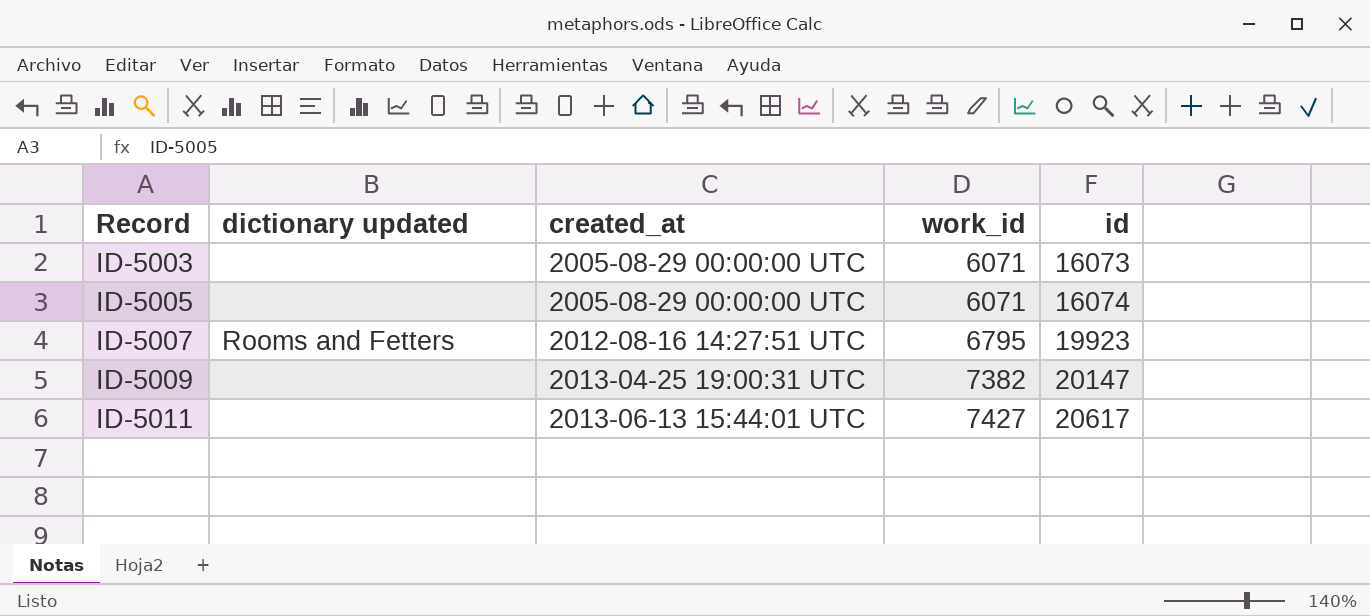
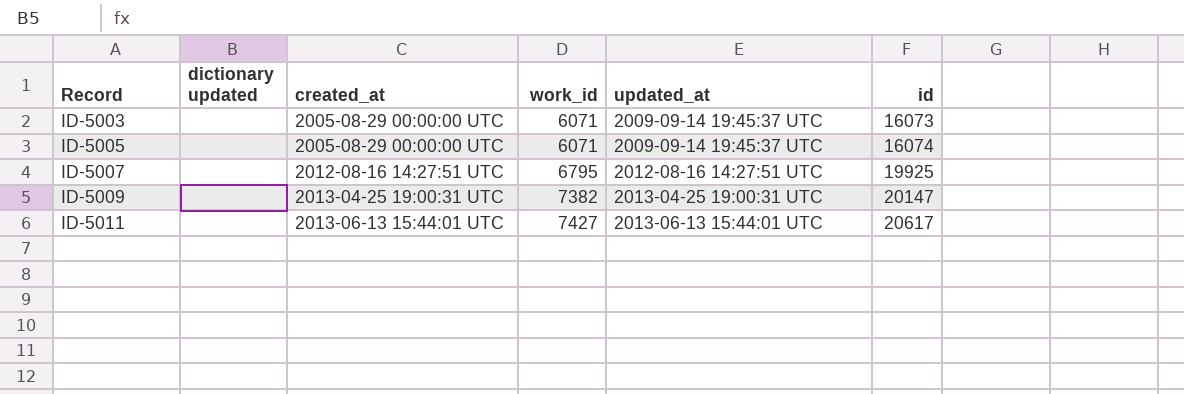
column updated_at | position: none -> 5
ID-5007 | dictionary updated: Rooms and Fetters -> none
ID-5007 | id: 19923 -> 19925

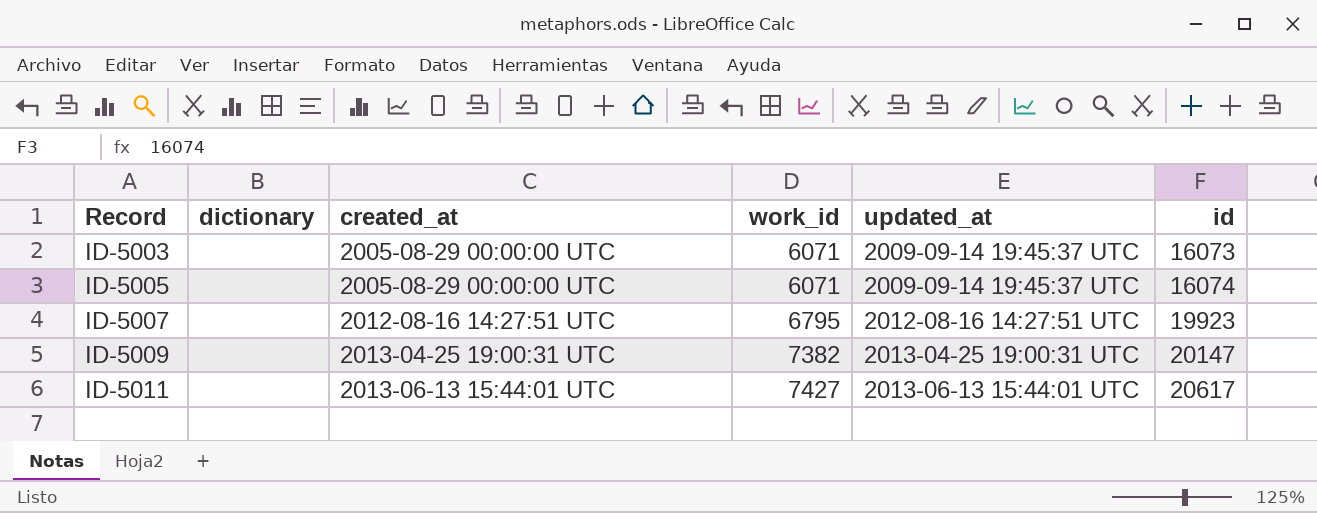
column name: dictionary updated -> dictionary
ID-5007 | id: 19925 -> 19923

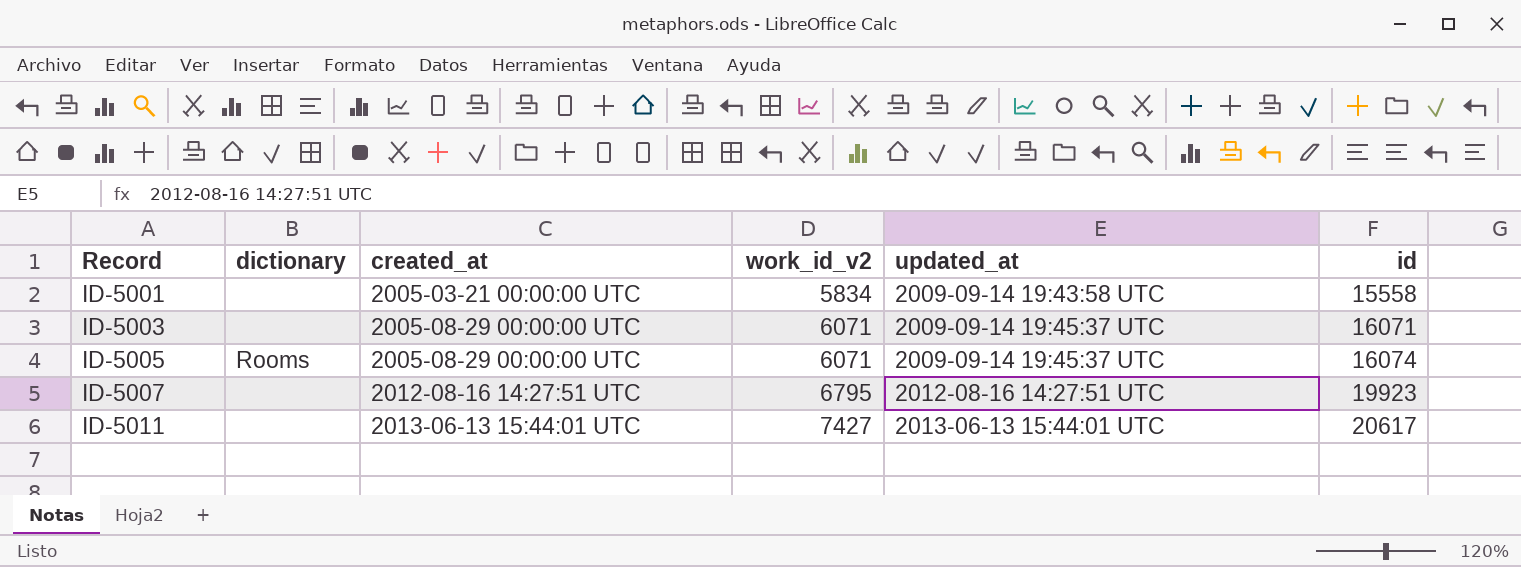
column name: work_id -> work_id_v2
row ID-5009: none | 2013-04-25 19:00:31 UTC | 7382 | 2013-04-25 19:00:31 UTC | 20147 -> none
row ID-5001: none -> none | 2005-03-21 00:00:00 UTC | 5834 | 2009-09-14 19:43:58 UTC | 15558
ID-5003 | id: 16073 -> 16071
ID-5005 | dictionary: none -> Rooms

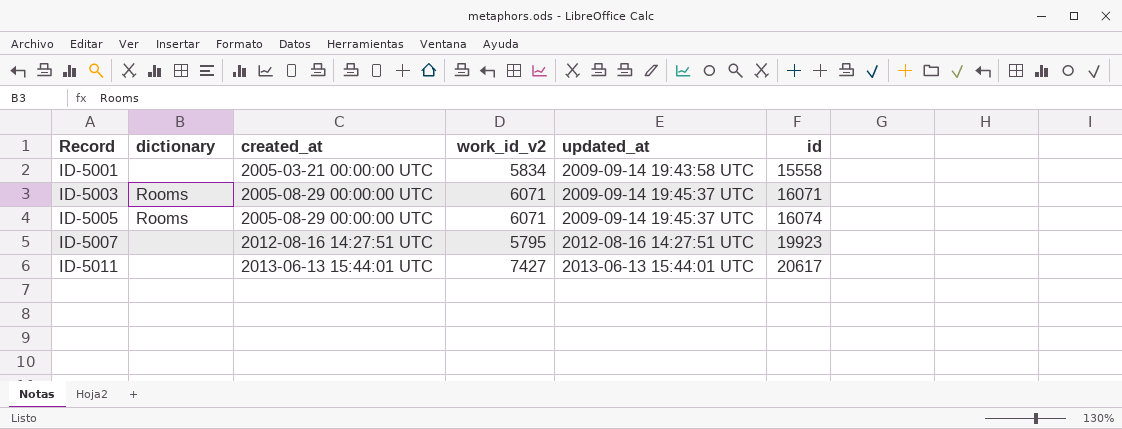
ID-5003 | dictionary: none -> Rooms
ID-5007 | work_id_v2: 6795 -> 5795

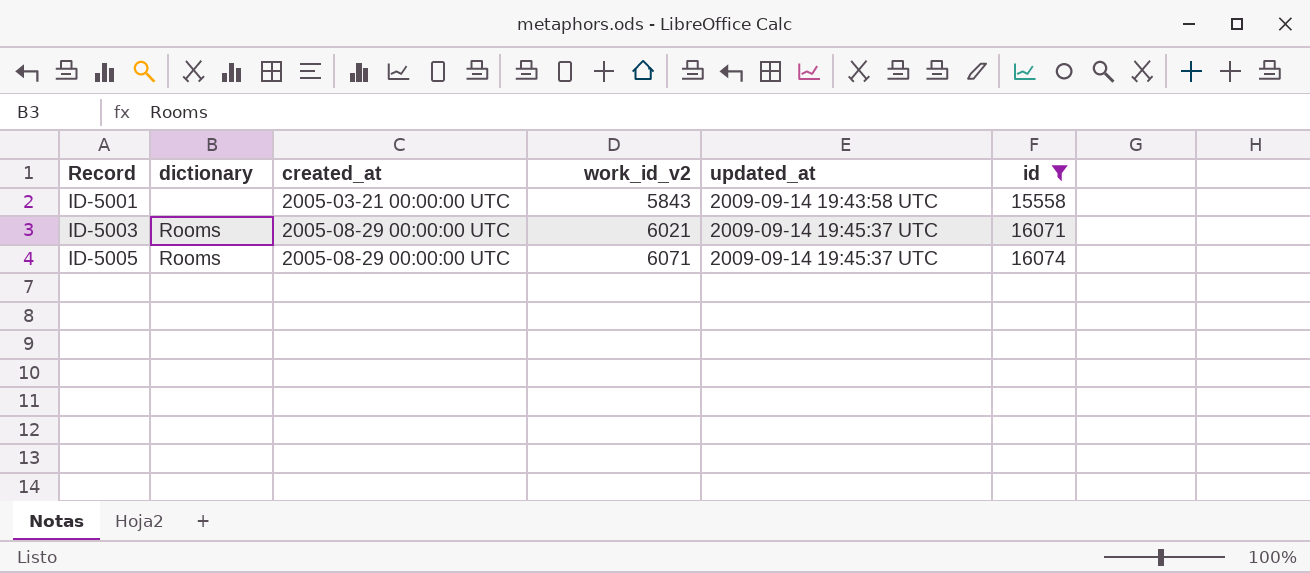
filter: none -> id <= 16074
ID-5001 | work_id_v2: 5834 -> 5843
ID-5003 | work_id_v2: 6071 -> 6021

